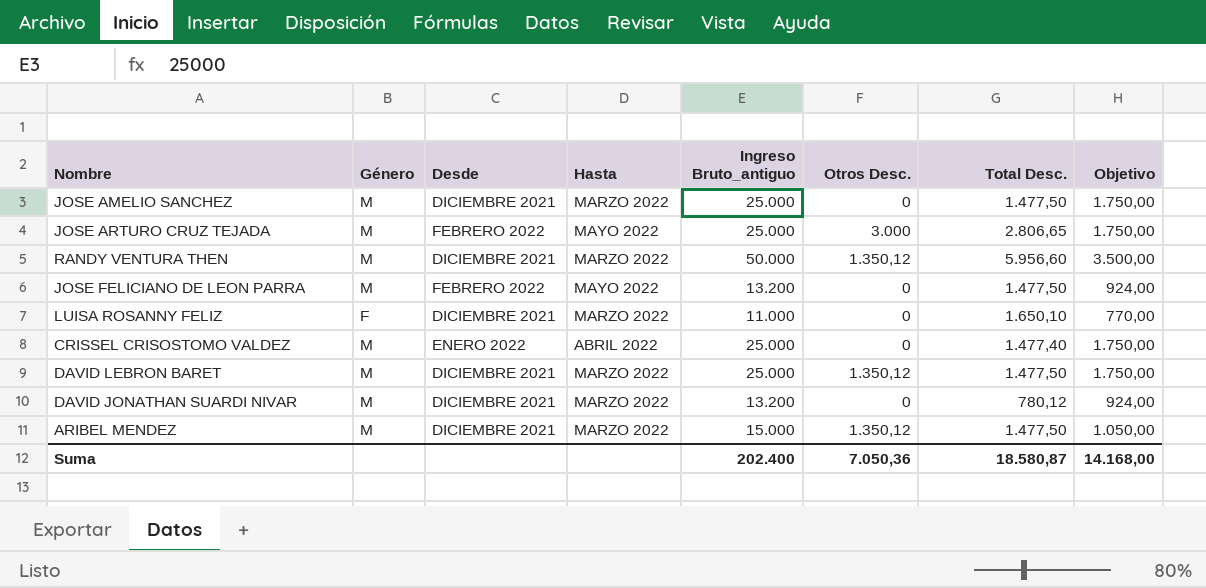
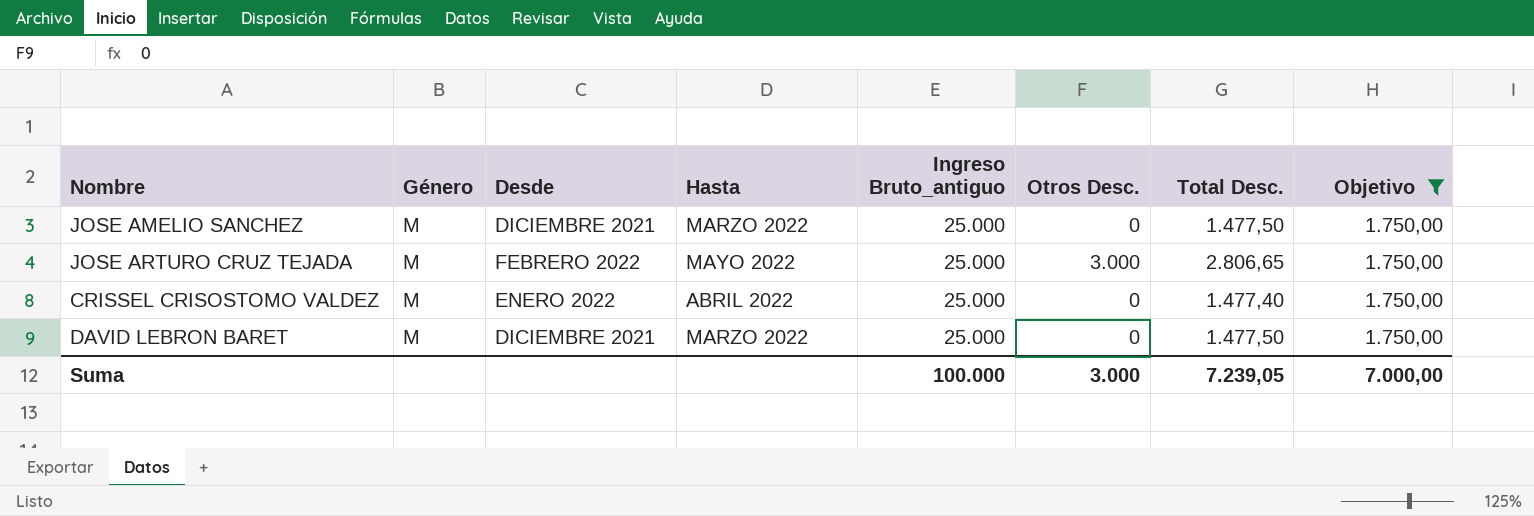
filter: none -> Objetivo = 1.750,00
DAVID LEBRON BARET | Otros Desc.: 1.350,12 -> 0
Suma | Ingreso Bruto_antiguo: 202.400 -> 100.000
Suma | Otros Desc.: 7.050,36 -> 3.000
Suma | Total Desc.: 18.580,87 -> 7.239,05
Suma | Objetivo: 14.168,00 -> 7.000,00

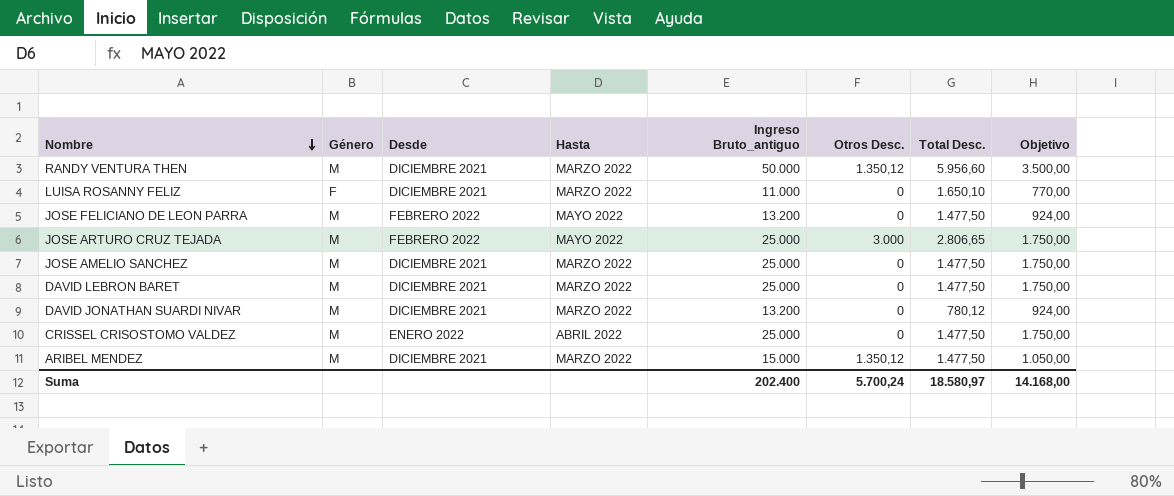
filter: Objetivo = 1.750,00 -> none
row order: none -> Nombre descending
CRISSEL CRISOSTOMO VALDEZ | Total Desc.: 1.477,40 -> 1.477,50
Suma | Ingreso Bruto_antiguo: 100.000 -> 202.400
Suma | Otros Desc.: 3.000 -> 5.700,24
Suma | Total Desc.: 7.239,05 -> 18.580,97
Suma | Objetivo: 7.000,00 -> 14.168,00

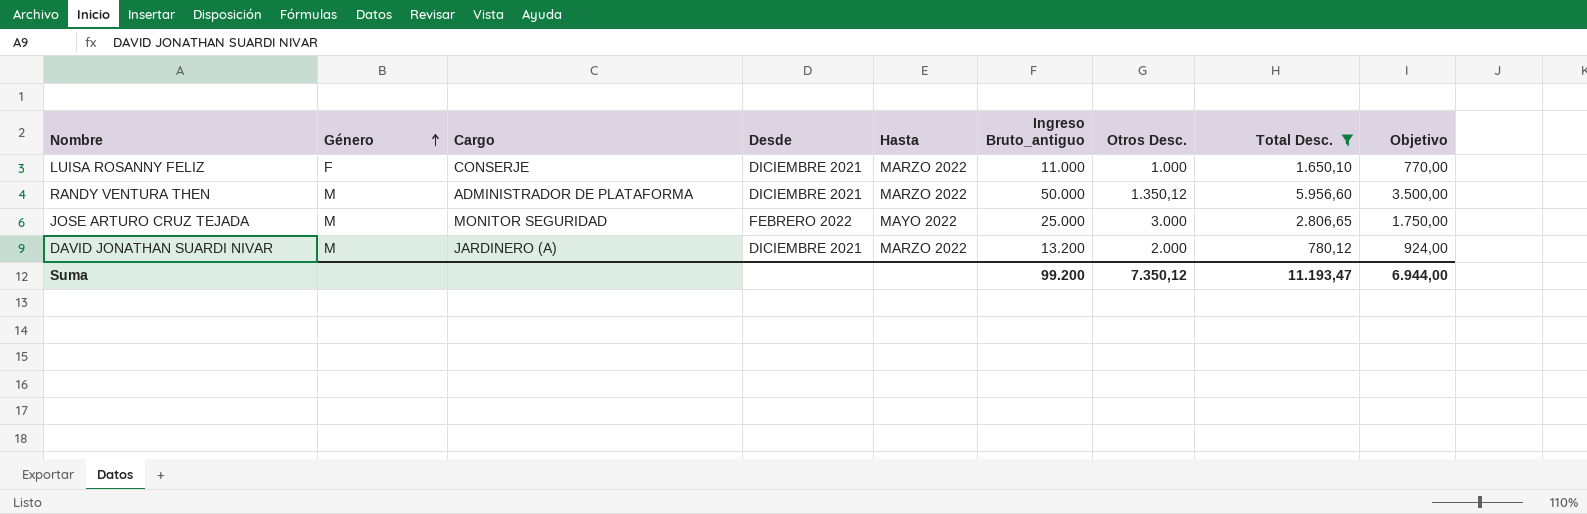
filter: none -> Total Desc. != 1.477,50
row order: Nombre descending -> Género ascending
column Cargo | position: none -> 3
LUISA ROSANNY FELIZ | Otros Desc.: 0 -> 1.000
DAVID JONATHAN SUARDI NIVAR | Otros Desc.: 0 -> 2.000
Suma | Ingreso Bruto_antiguo: 202.400 -> 99.200
Suma | Otros Desc.: 5.700,24 -> 7.350,12
Suma | Total Desc.: 18.580,97 -> 11.193,47
Suma | Objetivo: 14.168,00 -> 6.944,00

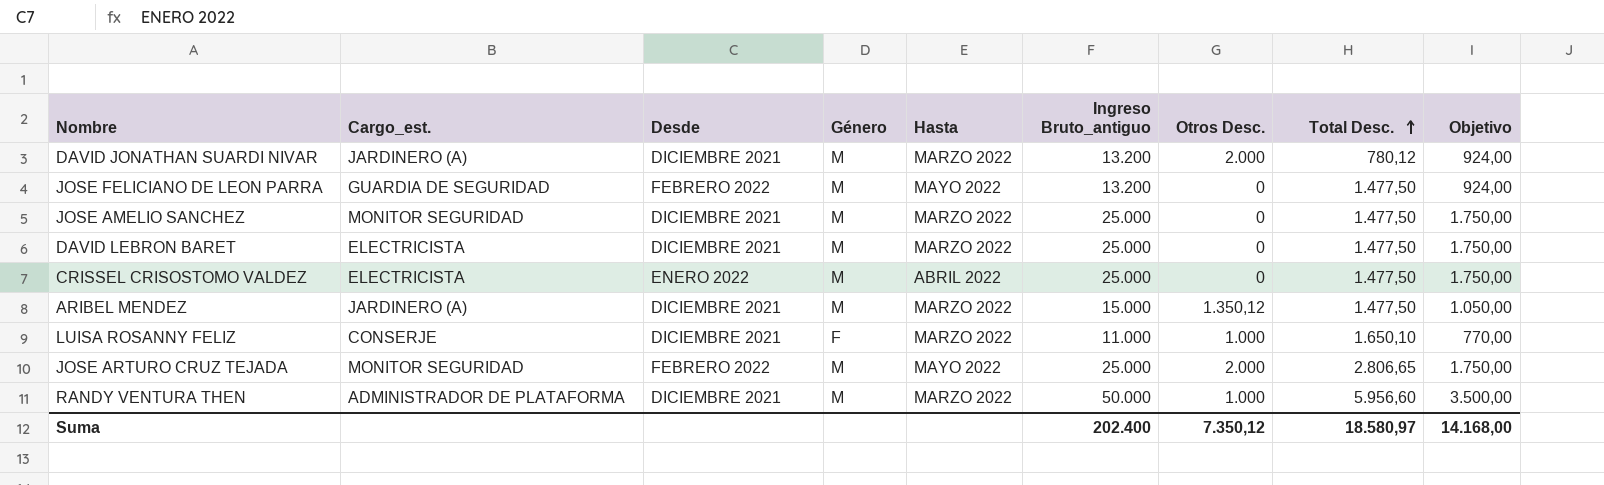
filter: Total Desc. != 1.477,50 -> none
row order: Género ascending -> Total Desc. ascending
column name: Cargo -> Cargo_est.
column Género | position: 2 -> 4
JOSE ARTURO CRUZ TEJADA | Otros Desc.: 3.000 -> 2.000
RANDY VENTURA THEN | Otros Desc.: 1.350,12 -> 1.000
Suma | Ingreso Bruto_antiguo: 99.200 -> 202.400
Suma | Total Desc.: 11.193,47 -> 18.580,97
Suma | Objetivo: 6.944,00 -> 14.168,00

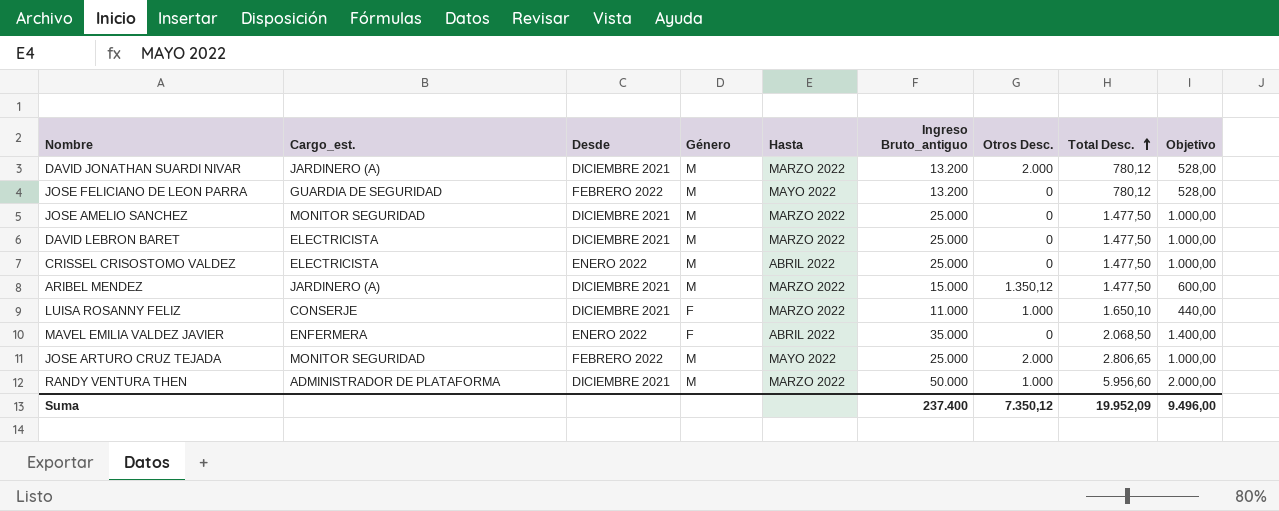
column Objetivo | formula: [Ingreso Bruto_antiguo] * 0,07 -> [Ingreso Bruto_antiguo] * 0,04
JOSE FELICIANO DE LEON PARRA | Total Desc.: 1.477,50 -> 780,12
row MAVEL EMILIA VALDEZ JAVIER: none -> ENFERMERA | ENERO 2022 | F | ABRIL 2022 | 35.000 | 0 | 2.068,50 | 1.400,00
Suma | Ingreso Bruto_antiguo: 202.400 -> 237.400
Suma | Total Desc.: 18.580,97 -> 19.952,09
Suma | Objetivo: 14.168,00 -> 9.496,00

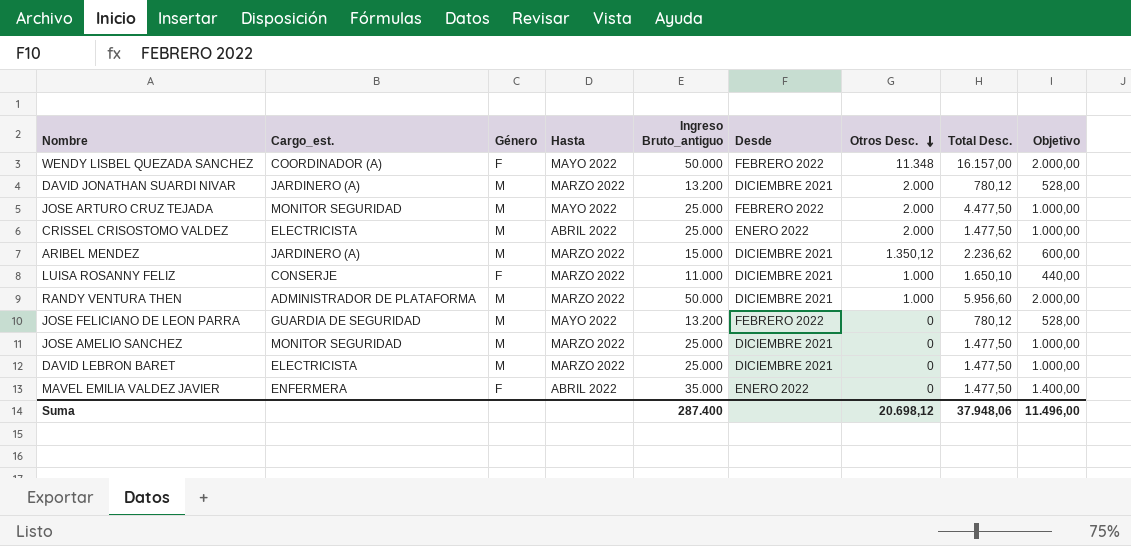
row order: Total Desc. ascending -> Otros Desc. descending
column Desde | position: 3 -> 6
row WENDY LISBEL QUEZADA SANCHEZ: none -> COORDINADOR (A) | F | MAYO 2022 | 50.000 | FEBRERO 2022 | 11.348 | 16.157,00 | 2.000,00
JOSE ARTURO CRUZ TEJADA | Total Desc.: 2.806,65 -> 4.477,50
CRISSEL CRISOSTOMO VALDEZ | Otros Desc.: 0 -> 2.000
ARIBEL MENDEZ | Total Desc.: 1.477,50 -> 2.236,62
MAVEL EMILIA VALDEZ JAVIER | Total Desc.: 2.068,50 -> 1.477,50
Suma | Ingreso Bruto_antiguo: 237.400 -> 287.400
Suma | Otros Desc.: 7.350,12 -> 20.698,12
Suma | Total Desc.: 19.952,09 -> 37.948,06
Suma | Objetivo: 9.496,00 -> 11.496,00

